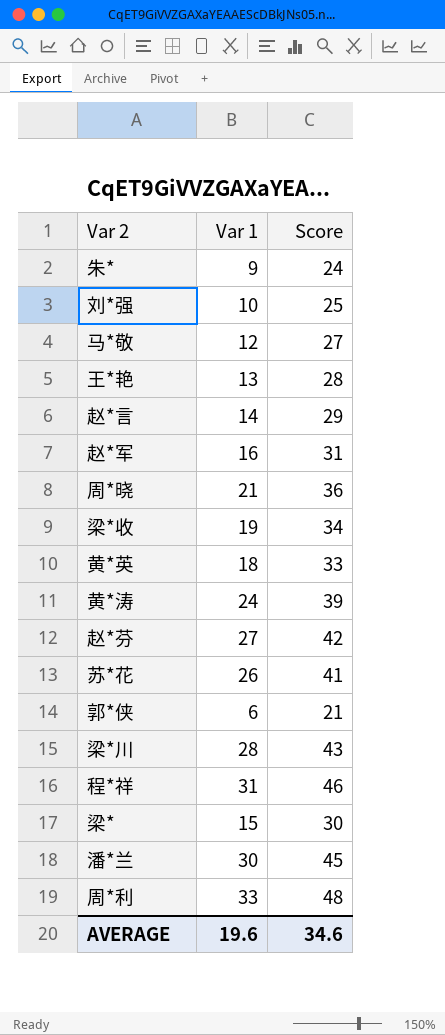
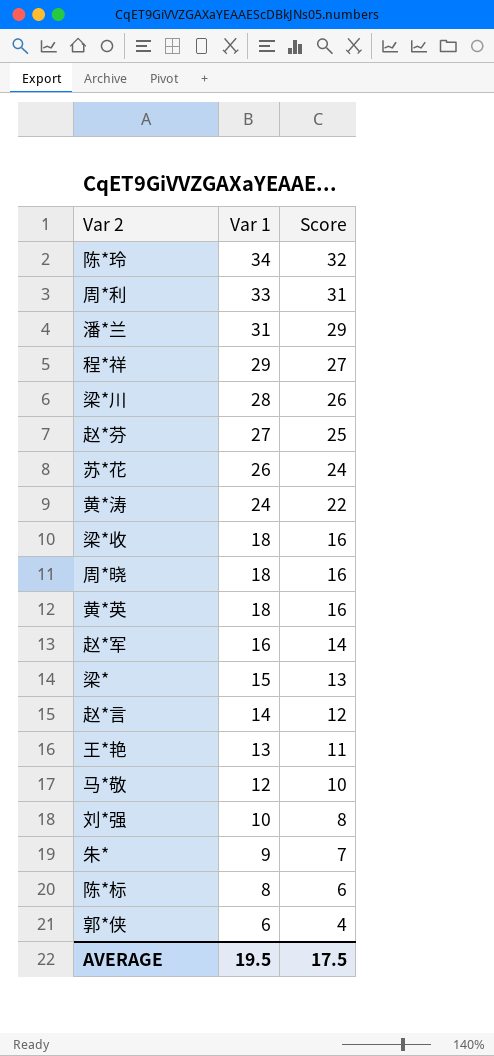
row order: none -> Var 1 descending
column Score | formula: [Var 1] + 15 -> [Var 1] - 2
row 陈*玲: none -> 34 | 32
潘*兰 | Var 1: 30 -> 31
程*祥 | Var 1: 31 -> 29
梁*收 | Var 1: 19 -> 18
周*晓 | Var 1: 21 -> 18
row 陈*标: none -> 8 | 6
AVERAGE | Var 1: 19.6 -> 19.5
AVERAGE | Score: 34.6 -> 17.5

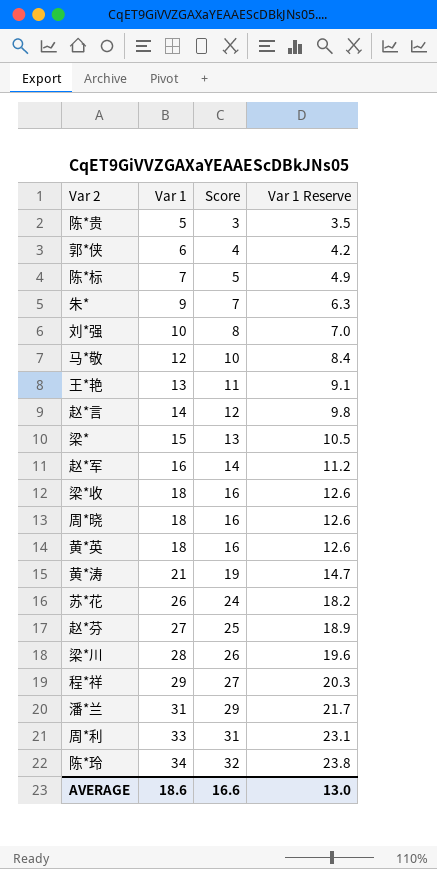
row order: Var 1 descending -> Var 1 ascending
column Var 1 Reserve | formula: none -> [Var 1] * 0.7
row 陈*贵: none -> 5 | 3 | 3.5
陈*标 | Var 1: 8 -> 7
陈*标 | Score: 6 -> 5
黄*涛 | Var 1: 24 -> 21
黄*涛 | Score: 22 -> 19
AVERAGE | Var 1: 19.5 -> 18.6
AVERAGE | Score: 17.5 -> 16.6

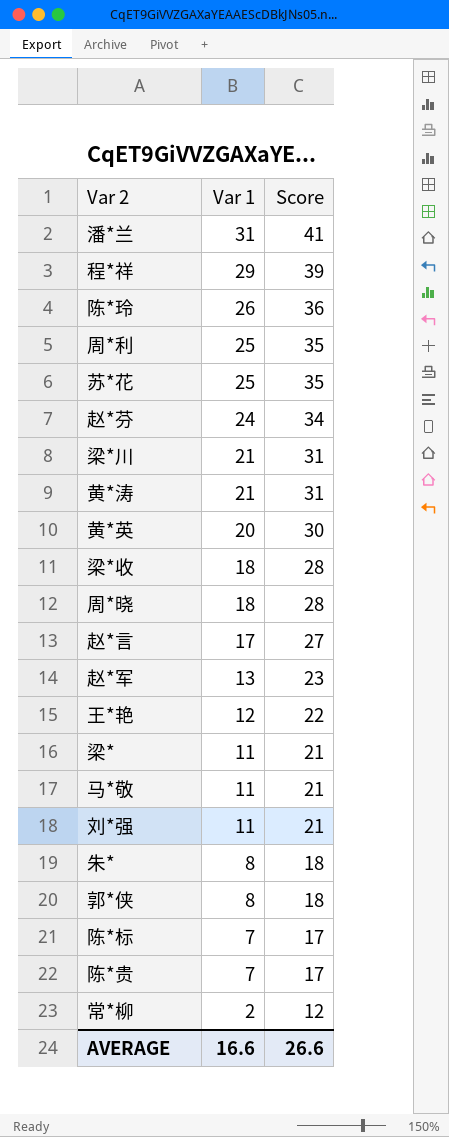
row order: Var 1 ascending -> Var 1 descending
column Var 1 Reserve | formula: [Var 1] * 0.7 -> none
column Score | formula: [Var 1] - 2 -> [Var 1] + 10
陈*玲 | Var 1: 34 -> 26
周*利 | Var 1: 33 -> 25
苏*花 | Var 1: 26 -> 25
赵*芬 | Var 1: 27 -> 24
梁*川 | Var 1: 28 -> 21
黄*英 | Var 1: 18 -> 20
赵*言 | Var 1: 14 -> 17
赵*军 | Var 1: 16 -> 13
王*艳 | Var 1: 13 -> 12
梁* | Var 1: 15 -> 11
马*敬 | Var 1: 12 -> 11
刘*强 | Var 1: 10 -> 11
朱* | Var 1: 9 -> 8
郭*侠 | Var 1: 6 -> 8
陈*贵 | Var 1: 5 -> 7
row 常*柳: none -> 2 | 12
AVERAGE | Var 1: 18.6 -> 16.6
AVERAGE | Score: 16.6 -> 26.6

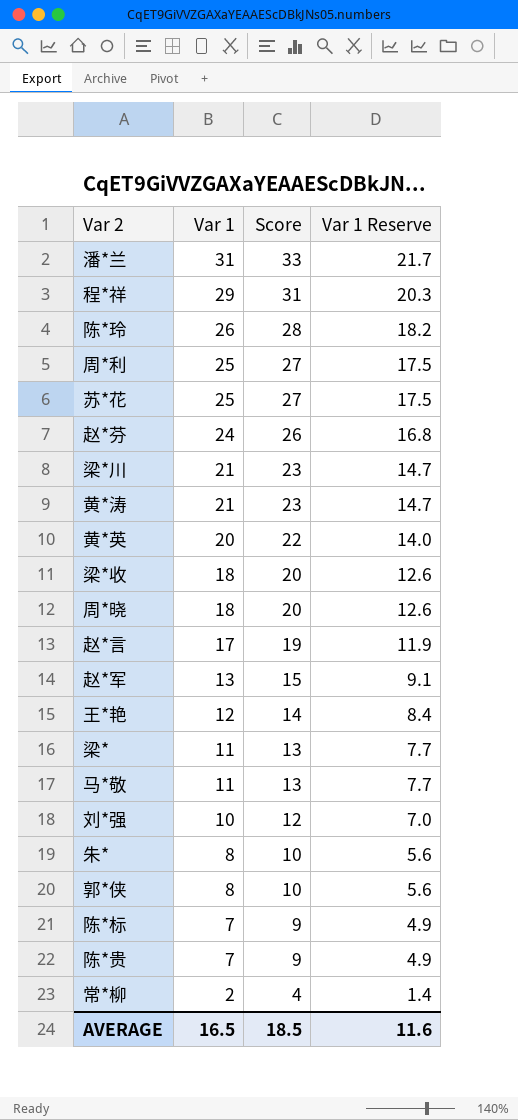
column Score | formula: [Var 1] + 10 -> [Var 1] + 2
column Var 1 Reserve | formula: none -> [Var 1] * 0.7
刘*强 | Var 1: 11 -> 10
AVERAGE | Var 1: 16.6 -> 16.5
AVERAGE | Score: 26.6 -> 18.5

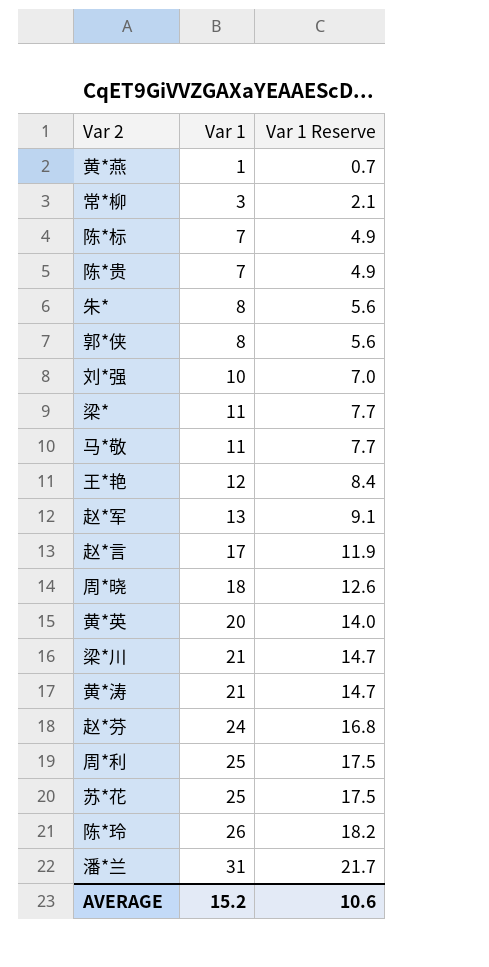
row order: Var 1 descending -> Var 1 ascending
column Score | formula: [Var 1] + 2 -> none
row 程*祥: 29 | 31 | 20.3 -> none
row 梁*收: 18 | 20 | 12.6 -> none
row 黄*燕: none -> 1 | 0.7
常*柳 | Var 1: 2 -> 3
常*柳 | Var 1 Reserve: 1.4 -> 2.1
AVERAGE | Var 1: 16.5 -> 15.2
AVERAGE | Var 1 Reserve: 11.6 -> 10.6

